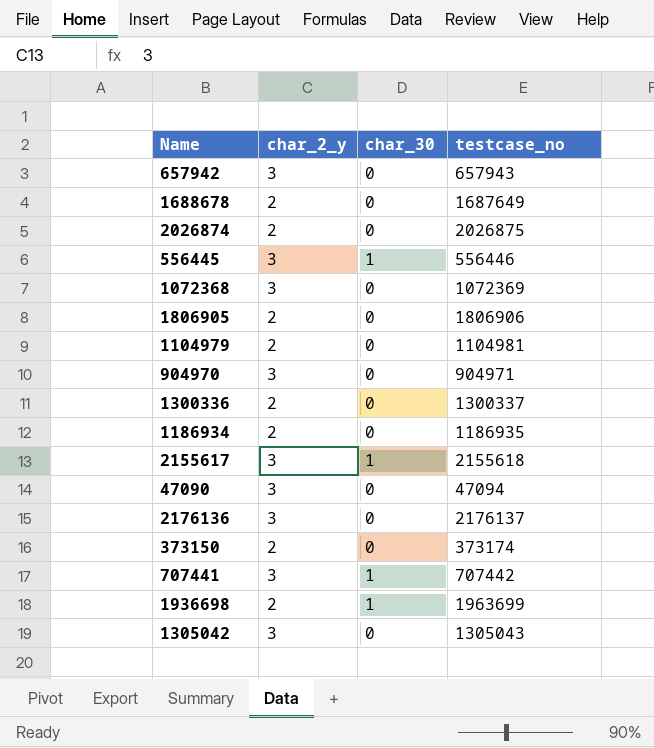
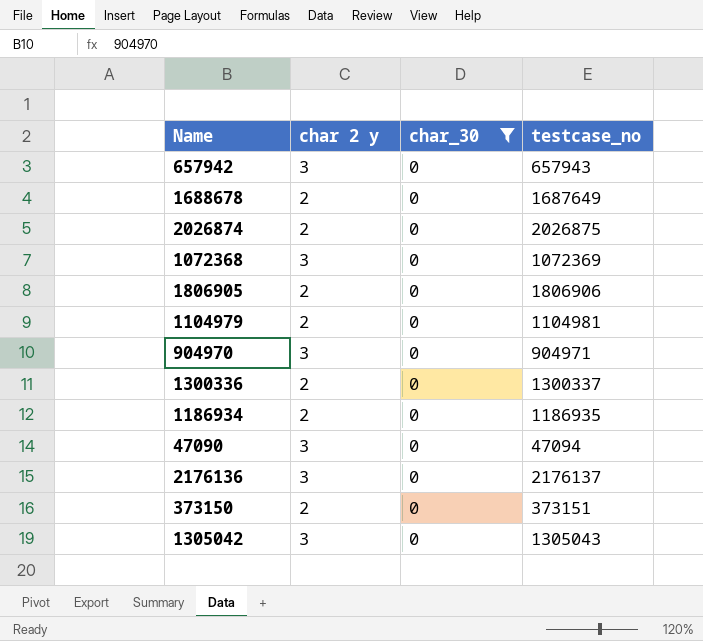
filter: none -> char_30 = 0
column name: char_2_y -> char 2 y
373150 | testcase_no: 373174 -> 373151

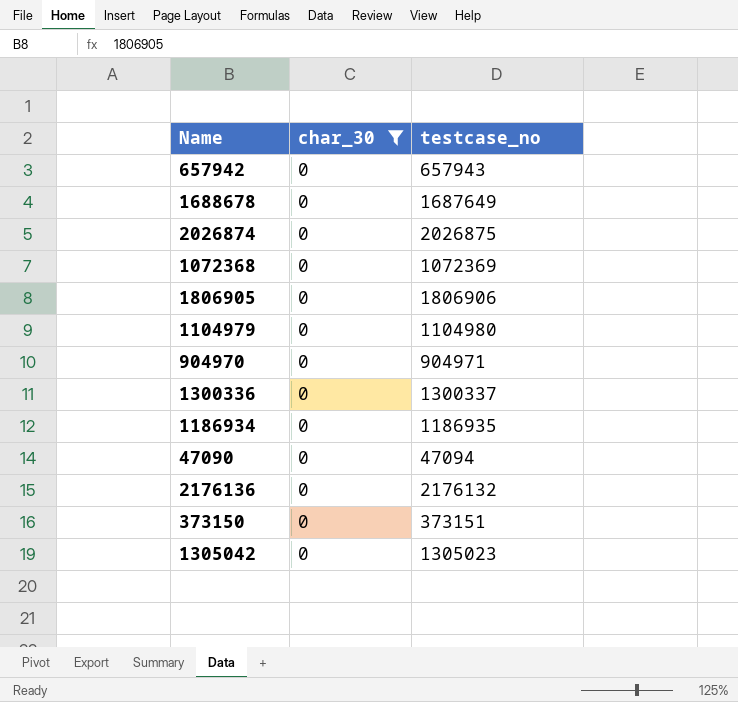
column char 2 y | position: 2 -> none
1104979 | testcase_no: 1104981 -> 1104980
2176136 | testcase_no: 2176137 -> 2176132
1305042 | testcase_no: 1305043 -> 1305023

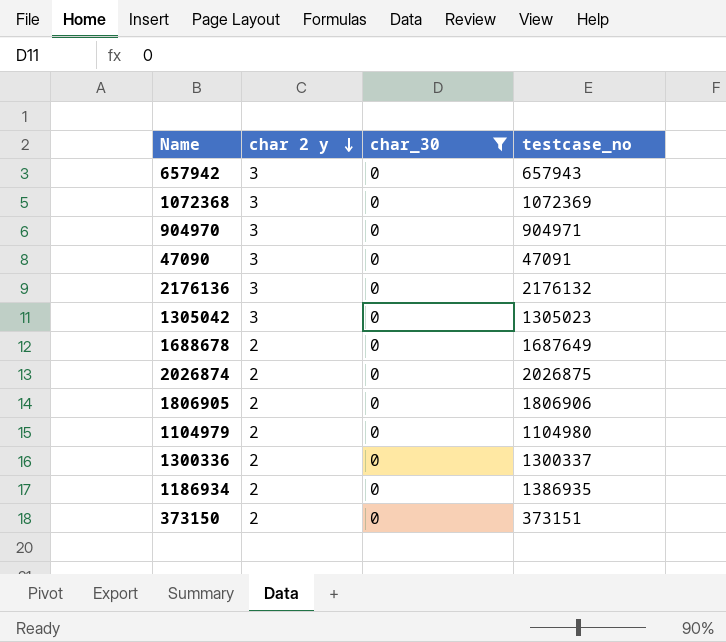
row order: none -> char 2 y descending
column char 2 y | position: none -> 2
47090 | testcase_no: 47094 -> 47091
1186934 | testcase_no: 1186935 -> 1386935

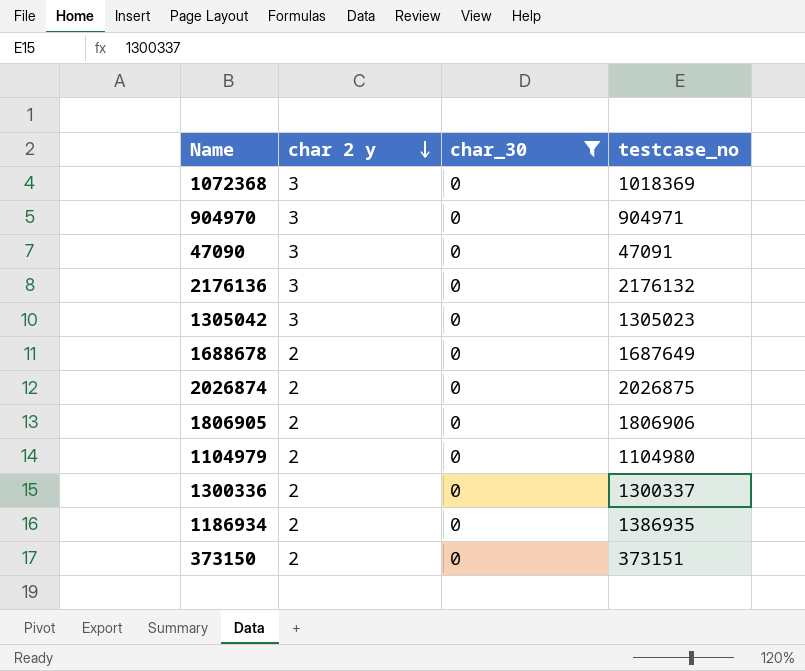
row 657942: 3 | 0 | 657943 -> none
1072368 | testcase_no: 1072369 -> 1018369

